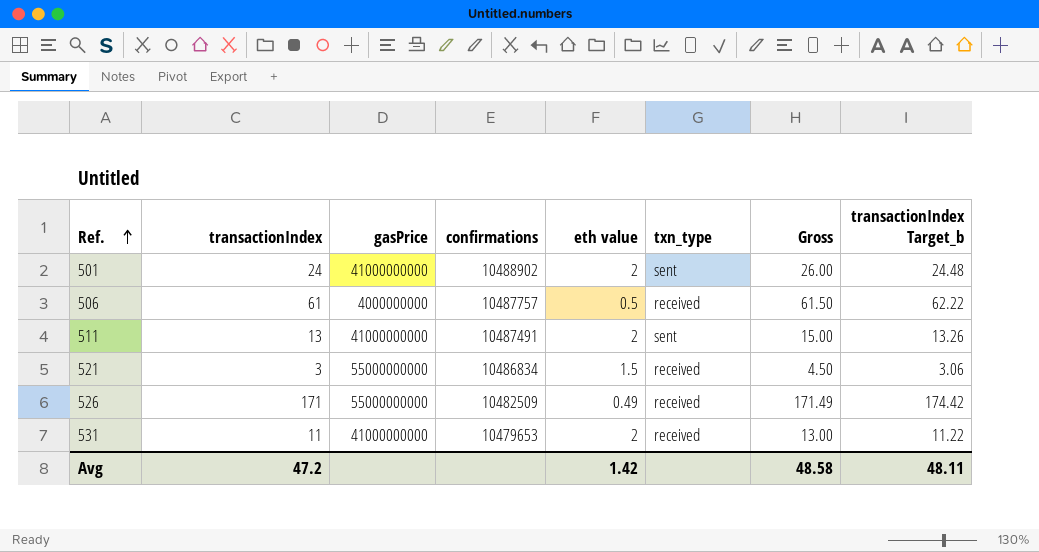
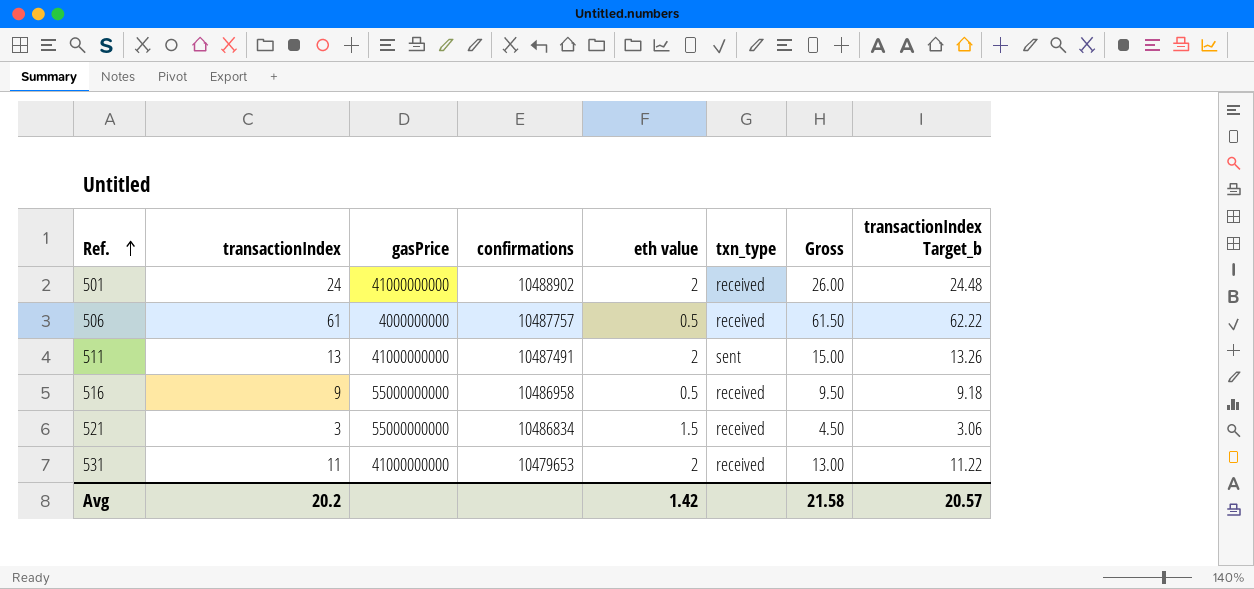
row 526: 171 | 55000000000 | 10482509 | 0.49 | received | 171.49 | 174.42 -> none
501 | txn_type: sent -> received
row 516: none -> 9 | 55000000000 | 10486958 | 0.5 | received | 9.50 | 9.18
Avg | transactionIndex: 47.2 -> 20.2
Avg | Gross: 48.58 -> 21.58
Avg | transactionIndex Target_b: 48.11 -> 20.57

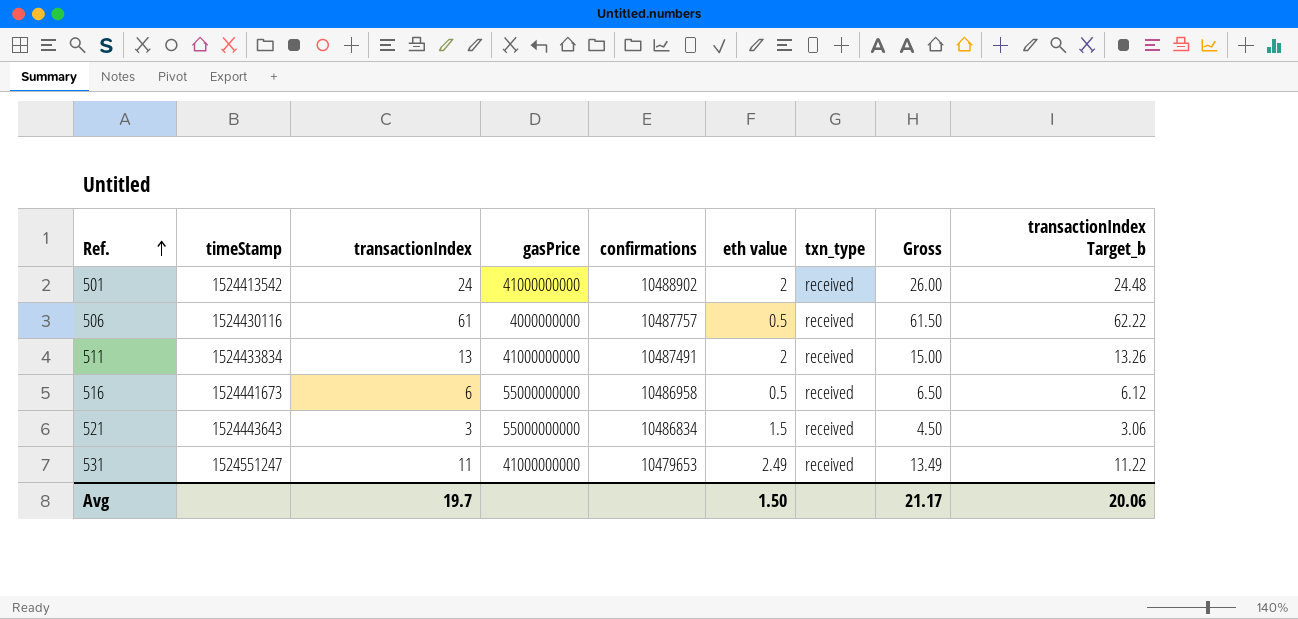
column timeStamp | position: none -> 2
511 | txn_type: sent -> received
516 | transactionIndex: 9 -> 6
516 | Gross: 9.50 -> 6.50
516 | transactionIndex Target_b: 9.18 -> 6.12
531 | eth value: 2 -> 2.49
531 | Gross: 13.00 -> 13.49
Avg | transactionIndex: 20.2 -> 19.7
Avg | eth value: 1.42 -> 1.50
Avg | Gross: 21.58 -> 21.17
Avg | transactionIndex Target_b: 20.57 -> 20.06

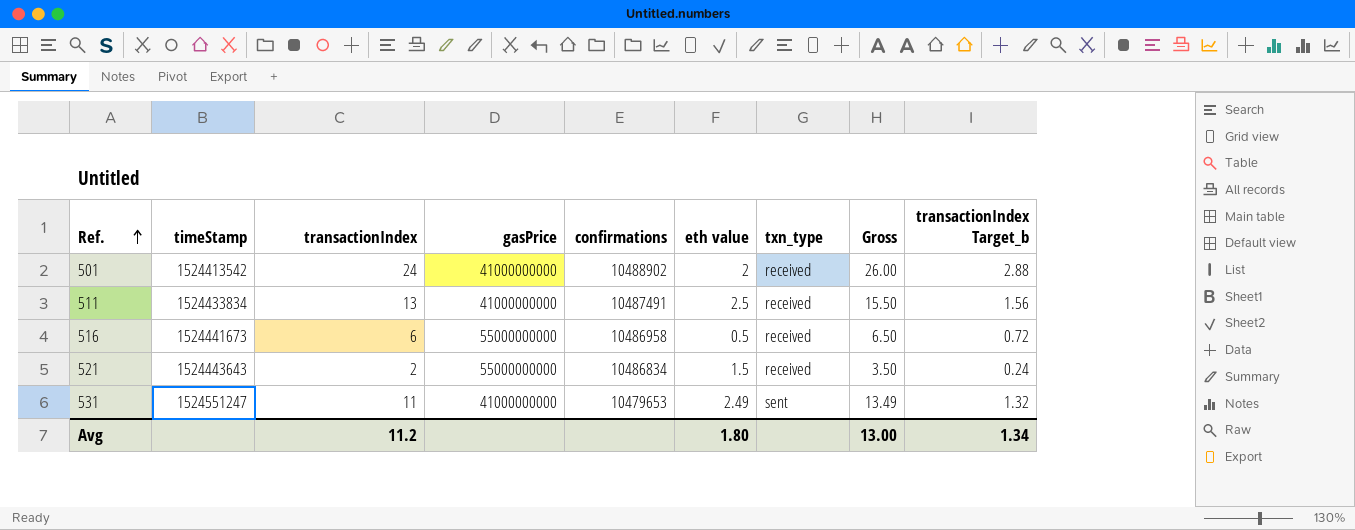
column transactionIndex Target_b | formula: [transactionIndex] * 1.02 -> [transactionIndex] * 0.12
row 506: 1524430116 | 61 | 4000000000 | 10487757 | 0.5 | received | 61.50 | 62.22 -> none
511 | eth value: 2 -> 2.5
511 | Gross: 15.00 -> 15.50
521 | transactionIndex: 3 -> 2
521 | Gross: 4.50 -> 3.50
531 | txn_type: received -> sent
Avg | transactionIndex: 19.7 -> 11.2
Avg | eth value: 1.50 -> 1.80
Avg | Gross: 21.17 -> 13.00
Avg | transactionIndex Target_b: 20.06 -> 1.34

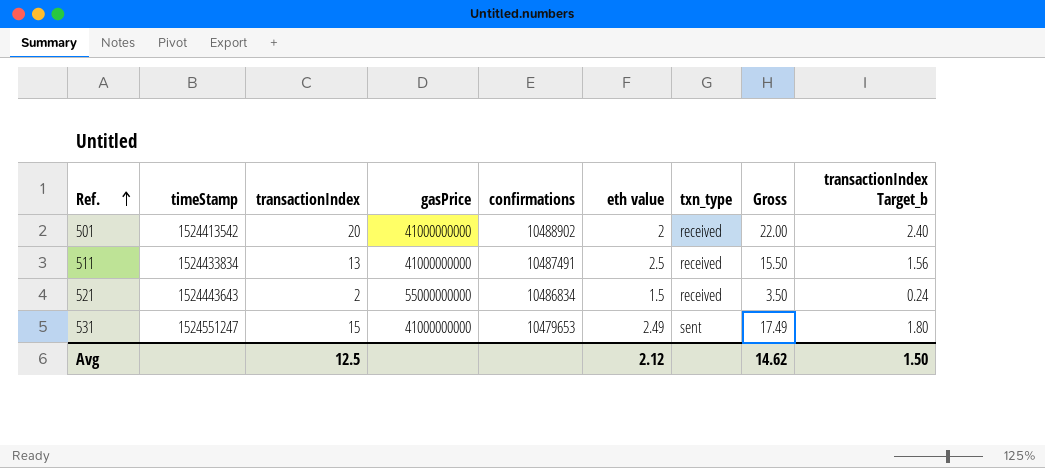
row 516: 1524441673 | 6 | 55000000000 | 10486958 | 0.5 | received | 6.50 | 0.72 -> none
501 | transactionIndex: 24 -> 20
501 | Gross: 26.00 -> 22.00
501 | transactionIndex Target_b: 2.88 -> 2.40
531 | transactionIndex: 11 -> 15
531 | Gross: 13.49 -> 17.49
531 | transactionIndex Target_b: 1.32 -> 1.80
Avg | transactionIndex: 11.2 -> 12.5
Avg | eth value: 1.80 -> 2.12
Avg | Gross: 13.00 -> 14.62
Avg | transactionIndex Target_b: 1.34 -> 1.50

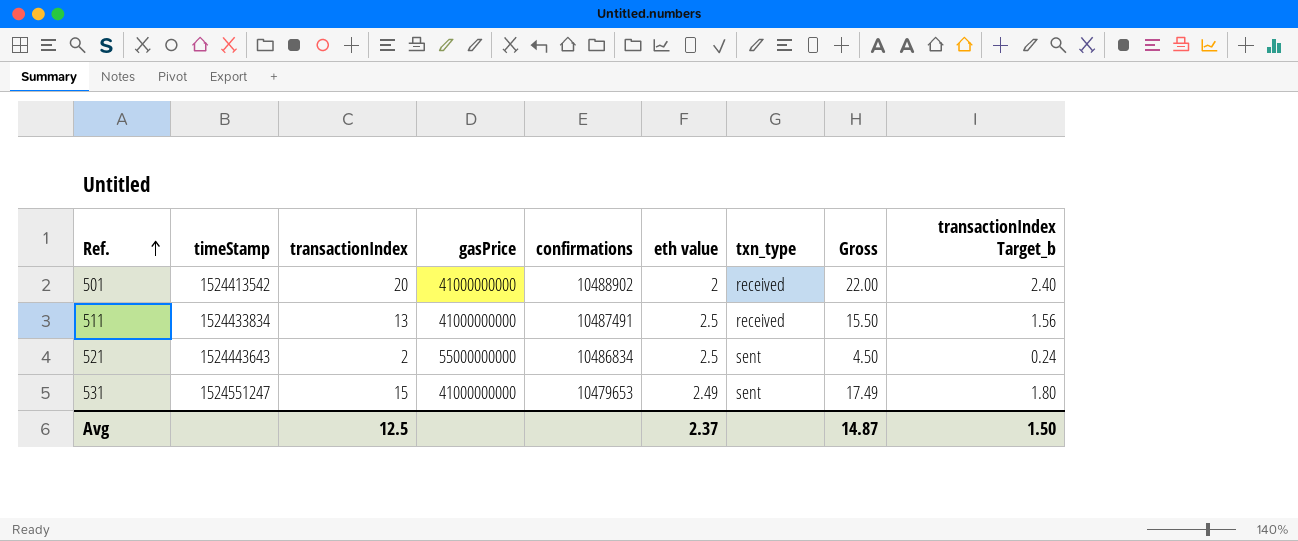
521 | eth value: 1.5 -> 2.5
521 | txn_type: received -> sent
521 | Gross: 3.50 -> 4.50
Avg | eth value: 2.12 -> 2.37
Avg | Gross: 14.62 -> 14.87

